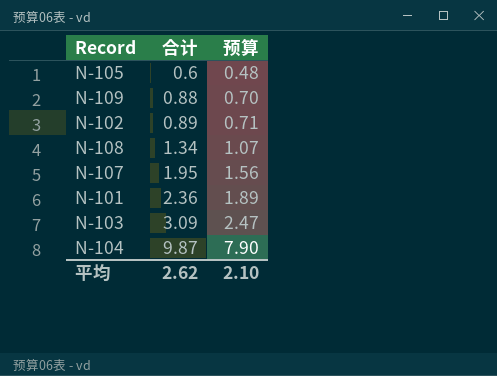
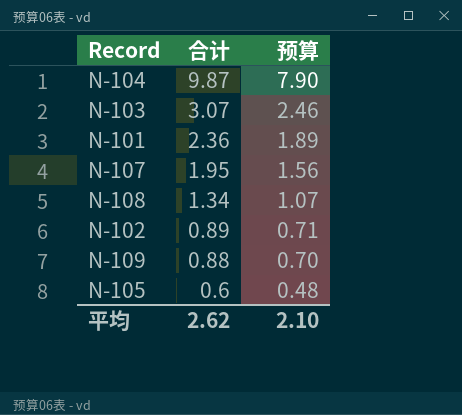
row order: 合计 ascending -> 合计 descending
N-103 | 合计: 3.09 -> 3.07
N-103 | 预算: 2.47 -> 2.46

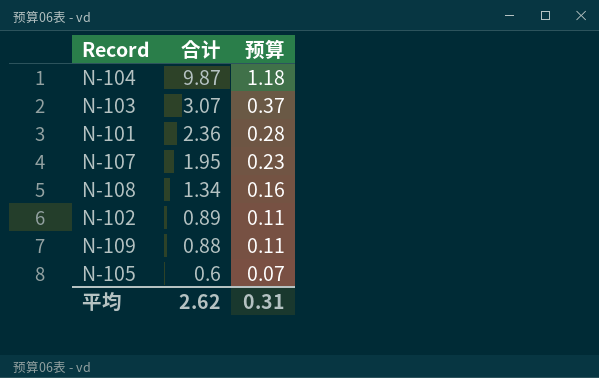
column 预算 | formula: [合计] * 0.8 -> [合计] * 0.12
平均 | 预算: 2.10 -> 0.31

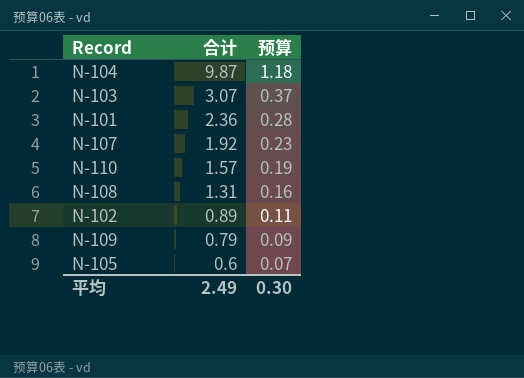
N-107 | 合计: 1.95 -> 1.92
row N-110: none -> 1.57 | 0.19
N-108 | 合计: 1.34 -> 1.31
N-109 | 合计: 0.88 -> 0.79
N-109 | 预算: 0.11 -> 0.09
平均 | 合计: 2.62 -> 2.49
平均 | 预算: 0.31 -> 0.30

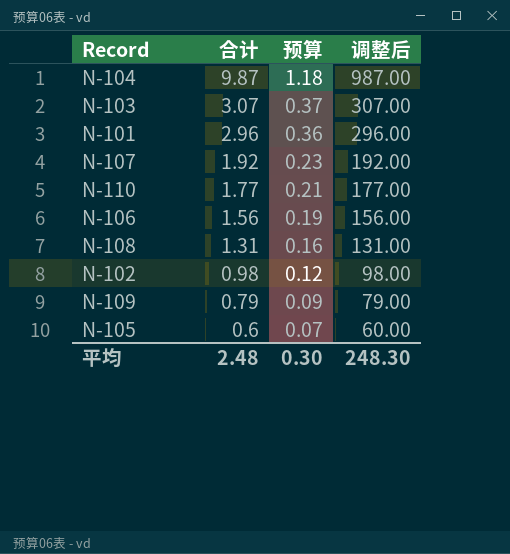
column 调整后 | formula: none -> [合计] * 100
N-101 | 合计: 2.36 -> 2.96
N-101 | 预算: 0.28 -> 0.36
N-110 | 合计: 1.57 -> 1.77
N-110 | 预算: 0.19 -> 0.21
row N-106: none -> 1.56 | 0.19 | 156.00
N-102 | 合计: 0.89 -> 0.98
N-102 | 预算: 0.11 -> 0.12
平均 | 合计: 2.49 -> 2.48

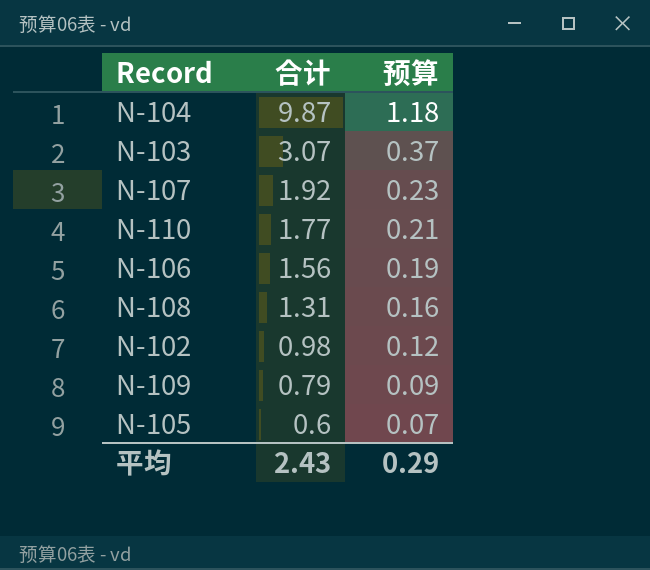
column 调整后 | formula: [合计] * 100 -> none
row N-101: 2.96 | 0.36 | 296.00 -> none
平均 | 合计: 2.48 -> 2.43
平均 | 预算: 0.30 -> 0.29

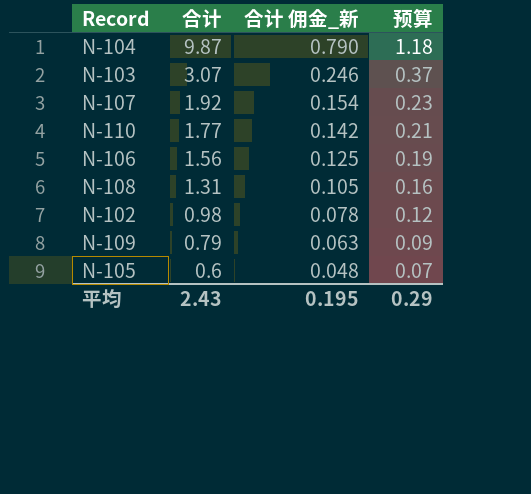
column 合计 佣金_新 | formula: none -> [合计] * 0.08

